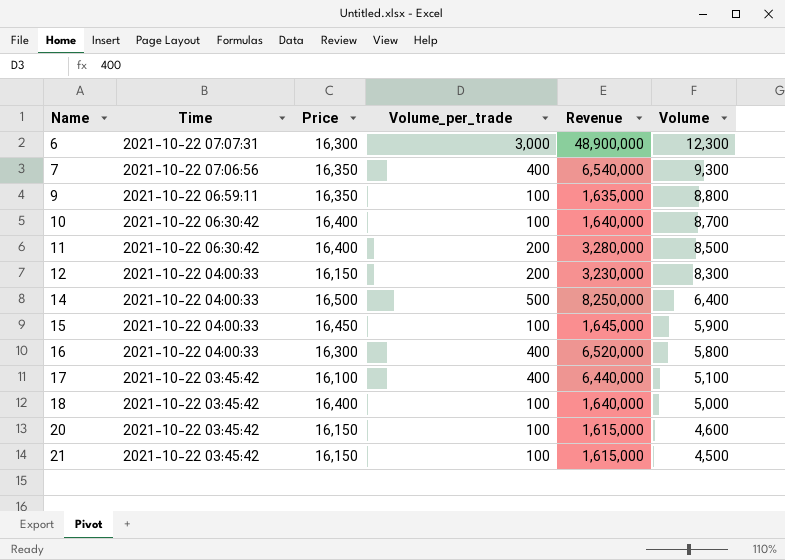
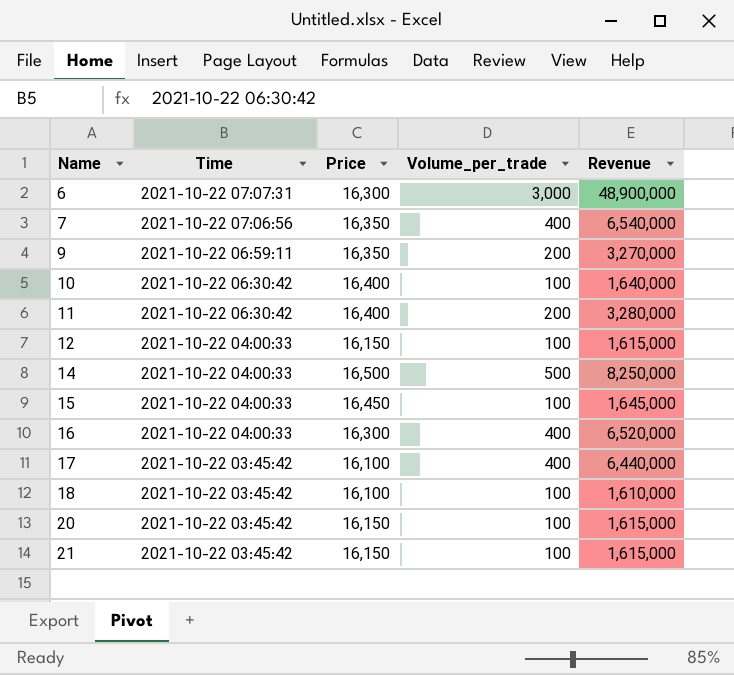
column Volume | position: 6 -> none
9 | Volume_per_trade: 100 -> 200
9 | Revenue: 1,635,000 -> 3,270,000
12 | Volume_per_trade: 200 -> 100
12 | Revenue: 3,230,000 -> 1,615,000
18 | Price: 16,400 -> 16,100
18 | Revenue: 1,640,000 -> 1,610,000

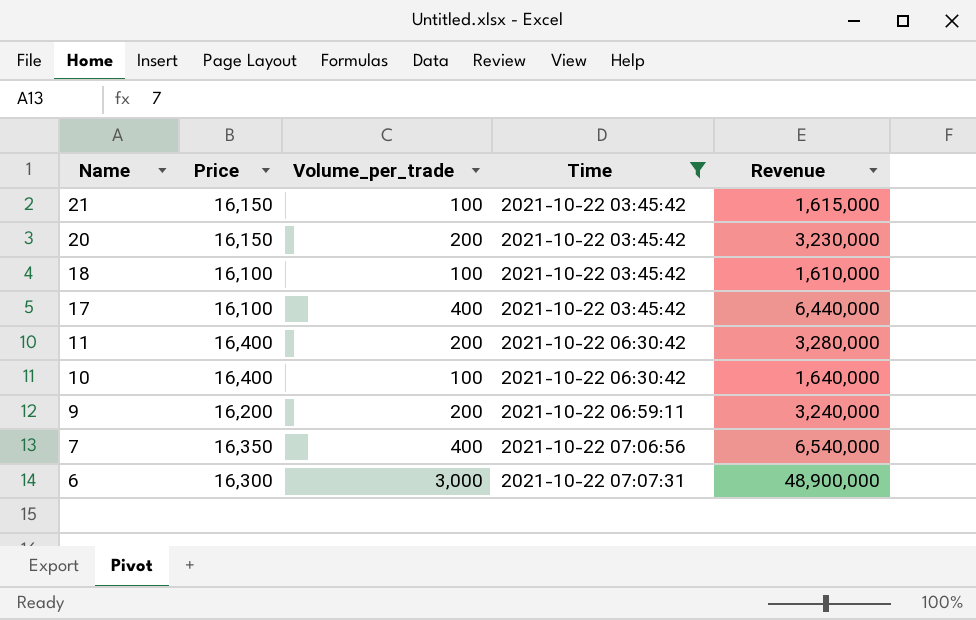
filter: none -> Time != 2021-10-22 04:00:33
row order: Name ascending -> Name descending
column Time | position: 2 -> 4
20 | Volume_per_trade: 100 -> 200
20 | Revenue: 1,615,000 -> 3,230,000
9 | Price: 16,350 -> 16,200
9 | Revenue: 3,270,000 -> 3,240,000

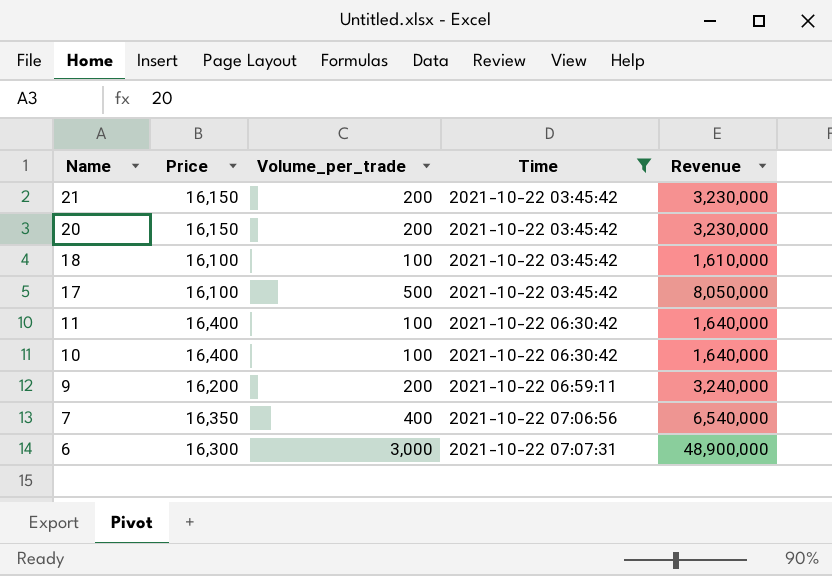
21 | Volume_per_trade: 100 -> 200
21 | Revenue: 1,615,000 -> 3,230,000
17 | Volume_per_trade: 400 -> 500
17 | Revenue: 6,440,000 -> 8,050,000
11 | Volume_per_trade: 200 -> 100
11 | Revenue: 3,280,000 -> 1,640,000

